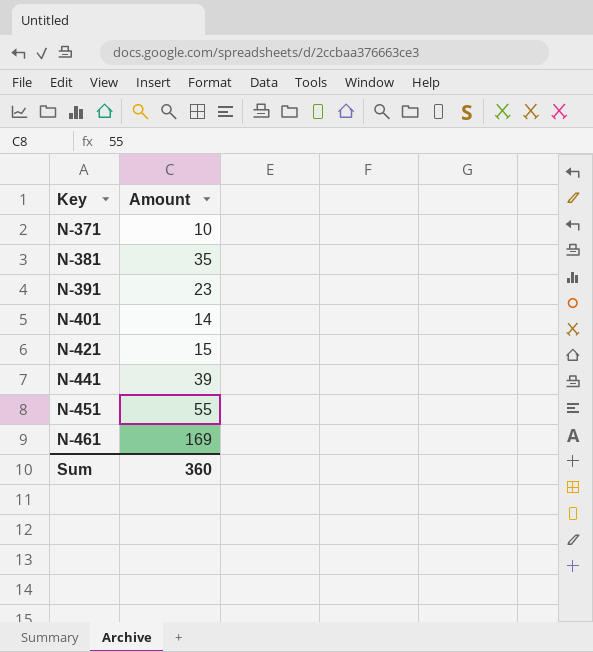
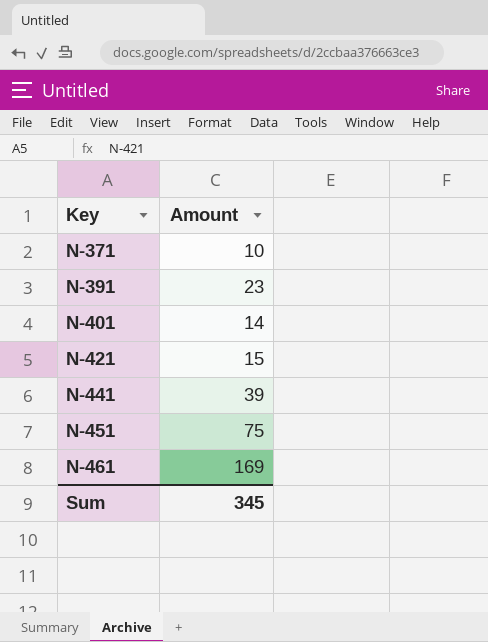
row N-381: 35 -> none
N-451 | Amount: 55 -> 75
Sum | Amount: 360 -> 345

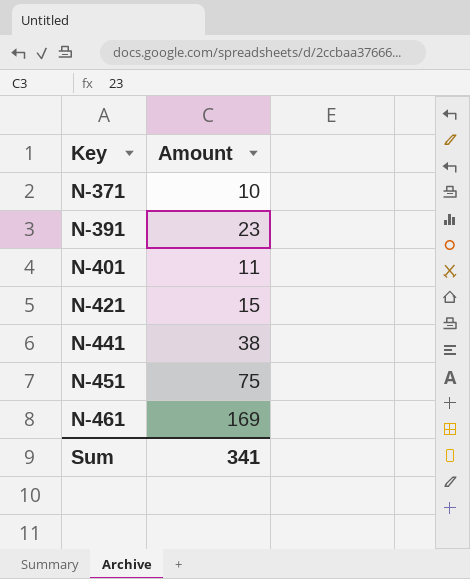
N-401 | Amount: 14 -> 11
N-441 | Amount: 39 -> 38
Sum | Amount: 345 -> 341

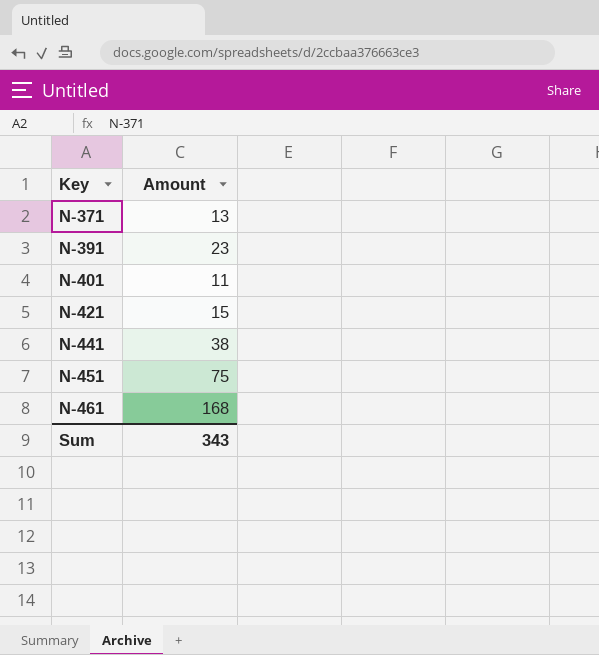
N-371 | Amount: 10 -> 13
N-461 | Amount: 169 -> 168
Sum | Amount: 341 -> 343

